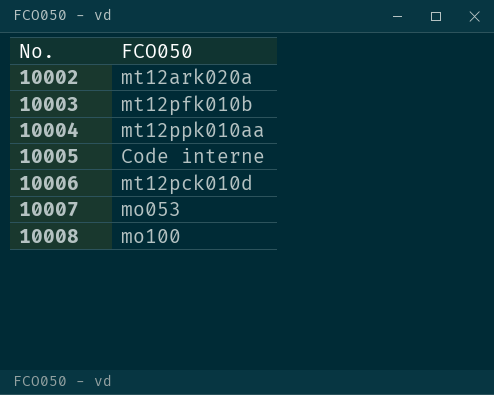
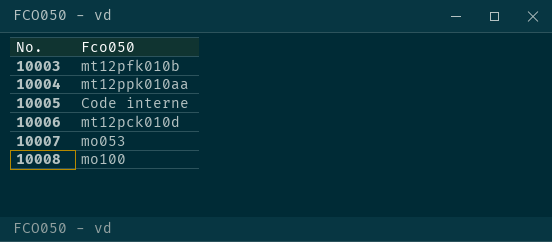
column name: FCO050 -> Fco050
row 10002: mt12ark020a -> none

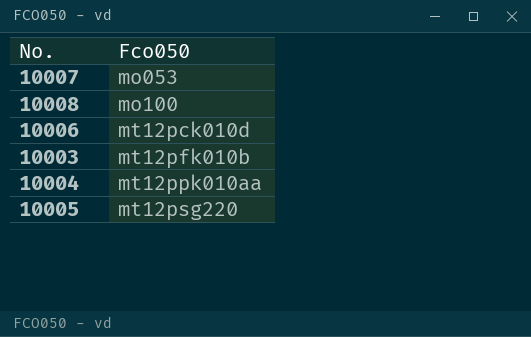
row order: No. ascending -> Fco050 ascending
10005 | Fco050: Code interne -> mt12psg220

